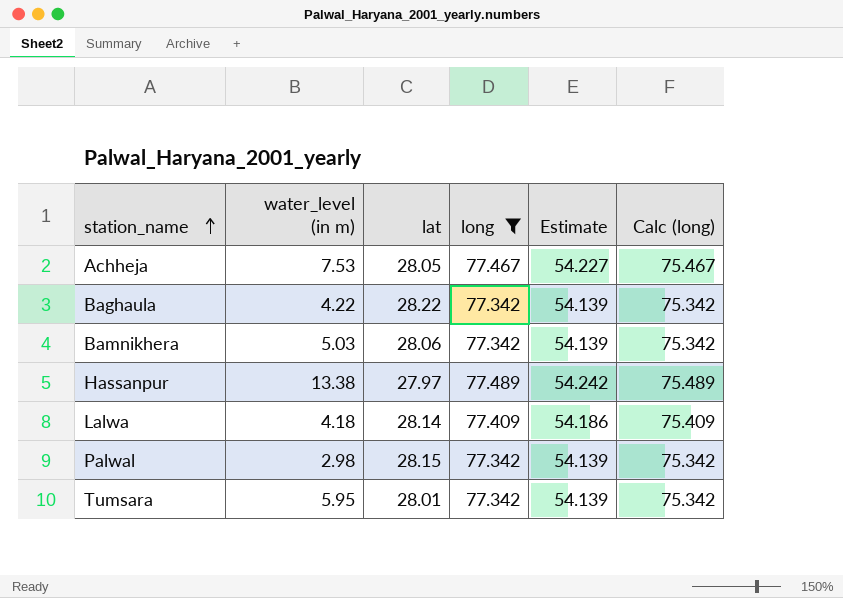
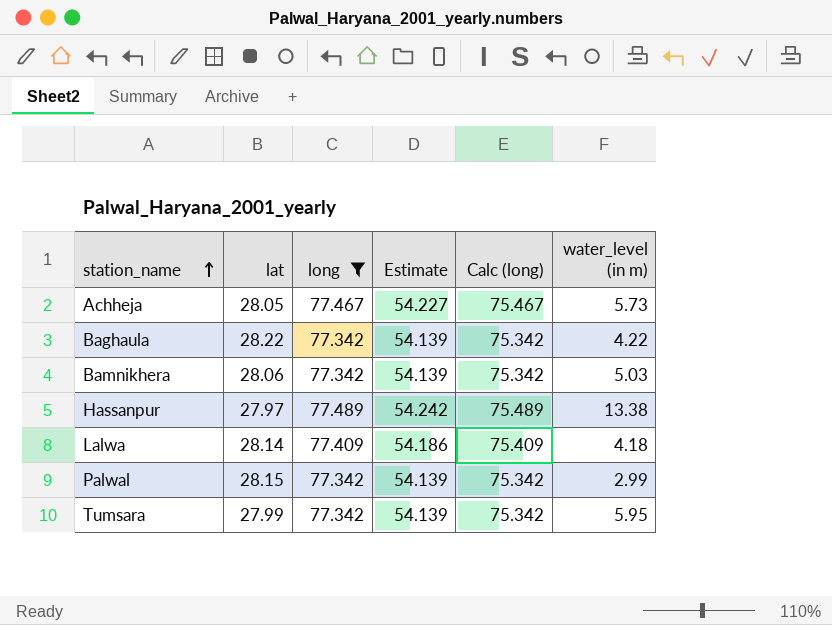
column water_level (in m) | position: 2 -> 6
Achheja | water_level (in m): 7.53 -> 5.73
Palwal | water_level (in m): 2.98 -> 2.99
Tumsara | lat: 28.01 -> 27.99

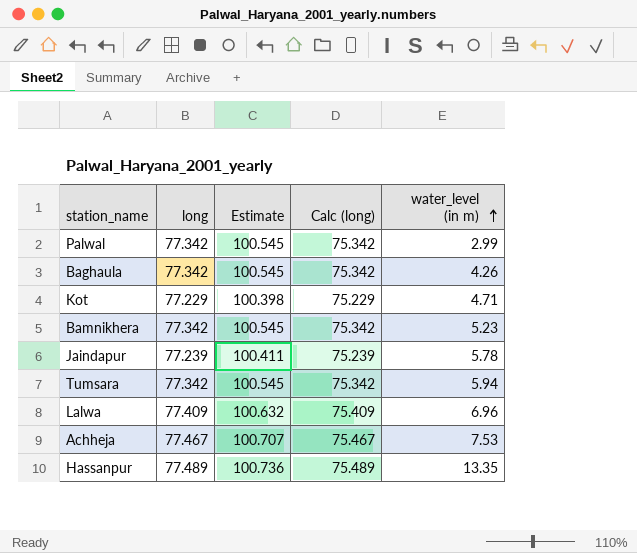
filter: long >= 77.342 -> none
row order: station_name ascending -> water_level (in m) ascending
column lat | position: 2 -> none
column Estimate | formula: [long] * 0.7 -> [long] * 1.3
Baghaula | water_level (in m): 4.22 -> 4.26
Bamnikhera | water_level (in m): 5.03 -> 5.23
Tumsara | water_level (in m): 5.95 -> 5.94
Lalwa | water_level (in m): 4.18 -> 6.96
Achheja | water_level (in m): 5.73 -> 7.53
Hassanpur | water_level (in m): 13.38 -> 13.35

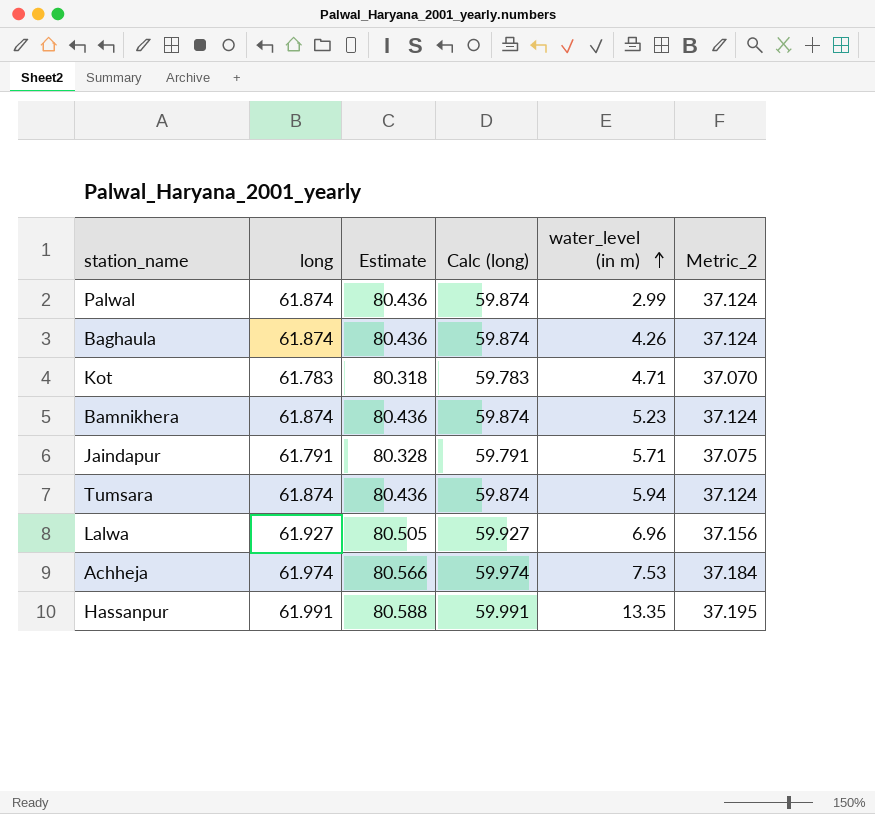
column Metric_2 | formula: none -> [long] * 0.6
Palwal | long: 77.342 -> 61.874
Palwal | Estimate: 100.545 -> 80.436
Palwal | Calc (long): 75.342 -> 59.874
Baghaula | long: 77.342 -> 61.874
Baghaula | Estimate: 100.545 -> 80.436
Baghaula | Calc (long): 75.342 -> 59.874
Kot | long: 77.229 -> 61.783
Kot | Estimate: 100.398 -> 80.318
Kot | Calc (long): 75.229 -> 59.783
Bamnikhera | long: 77.342 -> 61.874
Bamnikhera | Estimate: 100.545 -> 80.436
Bamnikhera | Calc (long): 75.342 -> 59.874
Jaindapur | long: 77.239 -> 61.791
Jaindapur | Estimate: 100.411 -> 80.328
Jaindapur | Calc (long): 75.239 -> 59.791
Jaindapur | water_level (in m): 5.78 -> 5.71
Tumsara | long: 77.342 -> 61.874
Tumsara | Estimate: 100.545 -> 80.436
Tumsara | Calc (long): 75.342 -> 59.874
Lalwa | long: 77.409 -> 61.927
Lalwa | Estimate: 100.632 -> 80.505
Lalwa | Calc (long): 75.409 -> 59.927
Achheja | long: 77.467 -> 61.974
Achheja | Estimate: 100.707 -> 80.566
Achheja | Calc (long): 75.467 -> 59.974
Hassanpur | long: 77.489 -> 61.991
Hassanpur | Estimate: 100.736 -> 80.588
Hassanpur | Calc (long): 75.489 -> 59.991

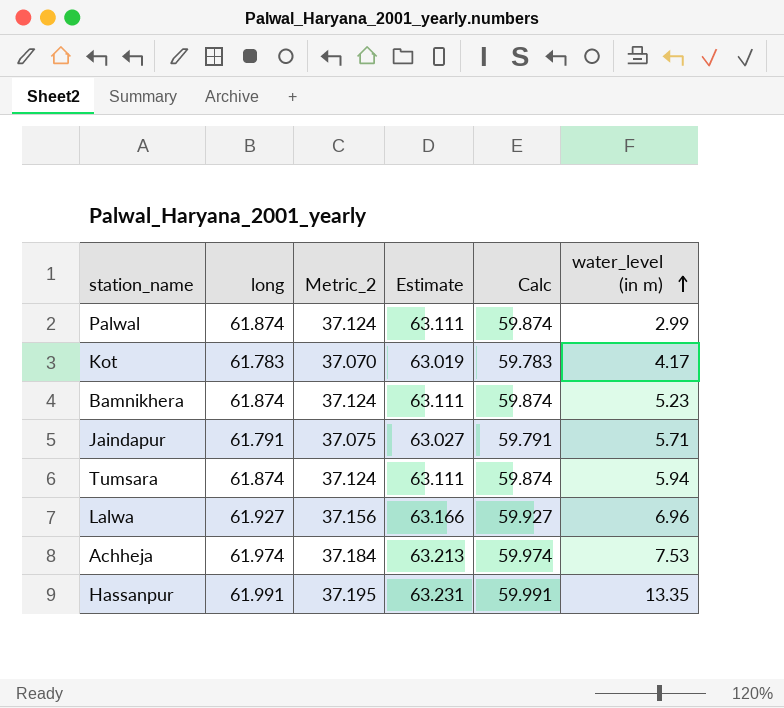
column Metric_2 | position: 6 -> 3
column Estimate | formula: [long] * 1.3 -> [long] * 1.02
column name: Calc (long) -> Calc
row Baghaula: 61.874 | 80.436 | 59.874 | 4.26 | 37.124 -> none
Kot | water_level (in m): 4.71 -> 4.17

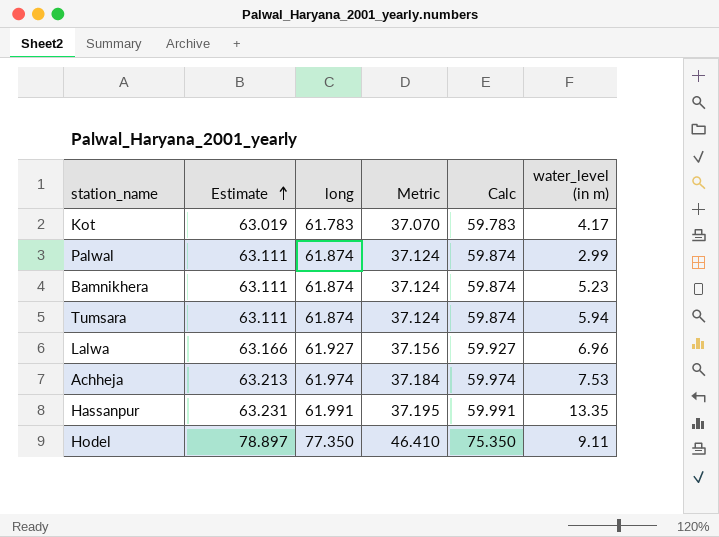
row order: water_level (in m) ascending -> Estimate ascending
column Estimate | position: 4 -> 2
column name: Metric_2 -> Metric
row Jaindapur: 61.791 | 37.075 | 63.027 | 59.791 | 5.71 -> none
row Hodel: none -> 78.897 | 77.350 | 46.410 | 75.350 | 9.11

